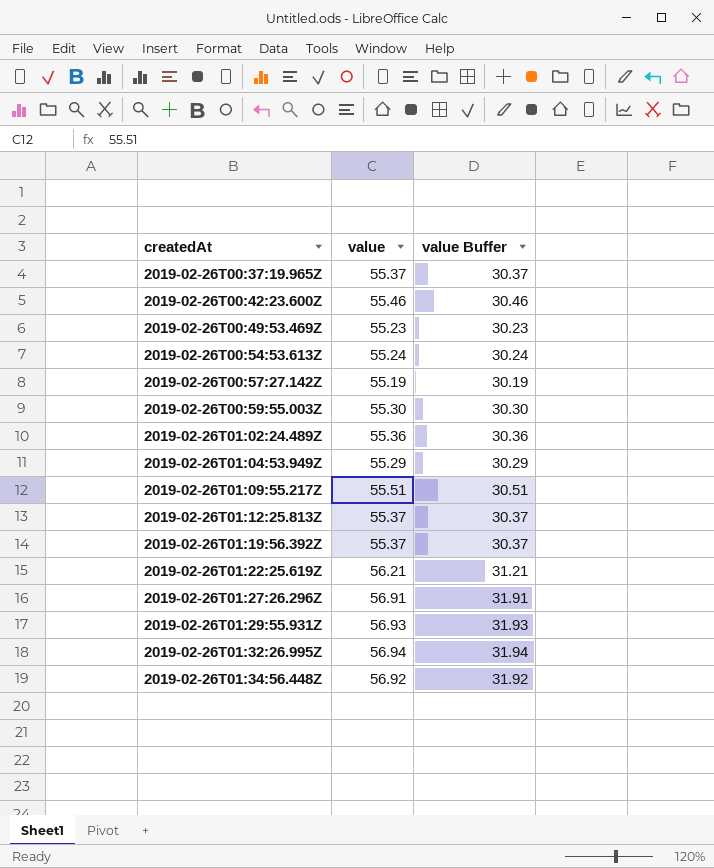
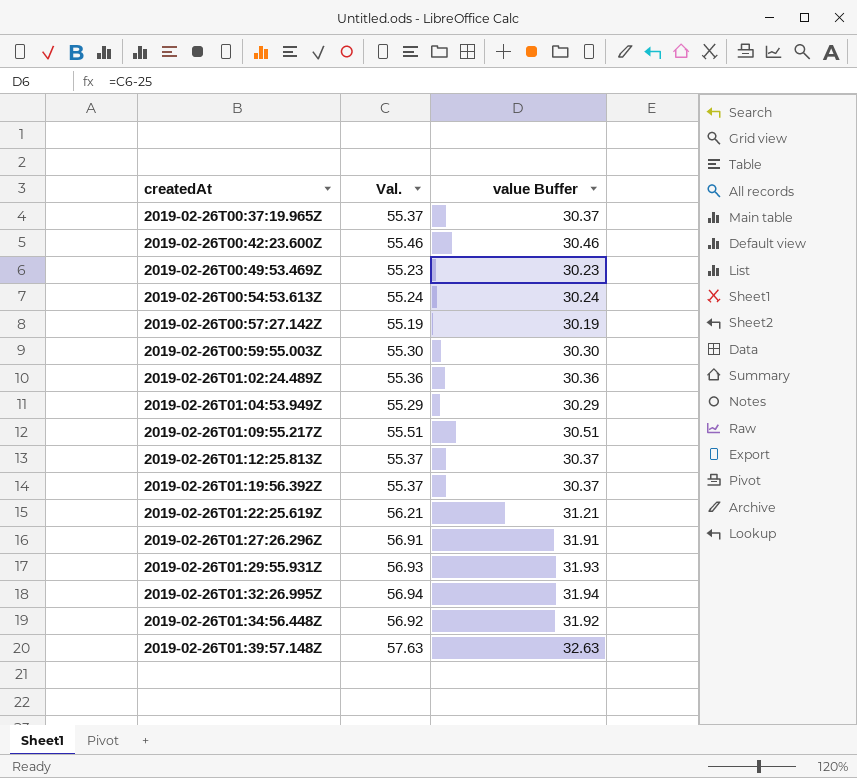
column name: value -> Val.
row 2019-02-26T01:39:57.148Z: none -> 57.63 | 32.63

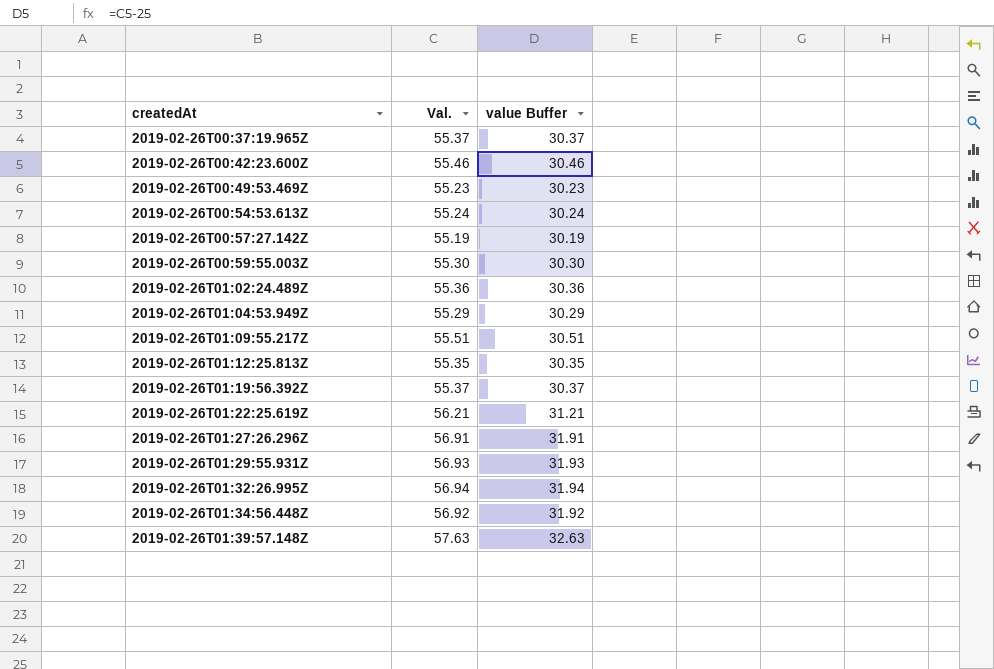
2019-02-26T01:12:25.813Z | Val.: 55.37 -> 55.35
2019-02-26T01:12:25.813Z | value Buffer: 30.37 -> 30.35

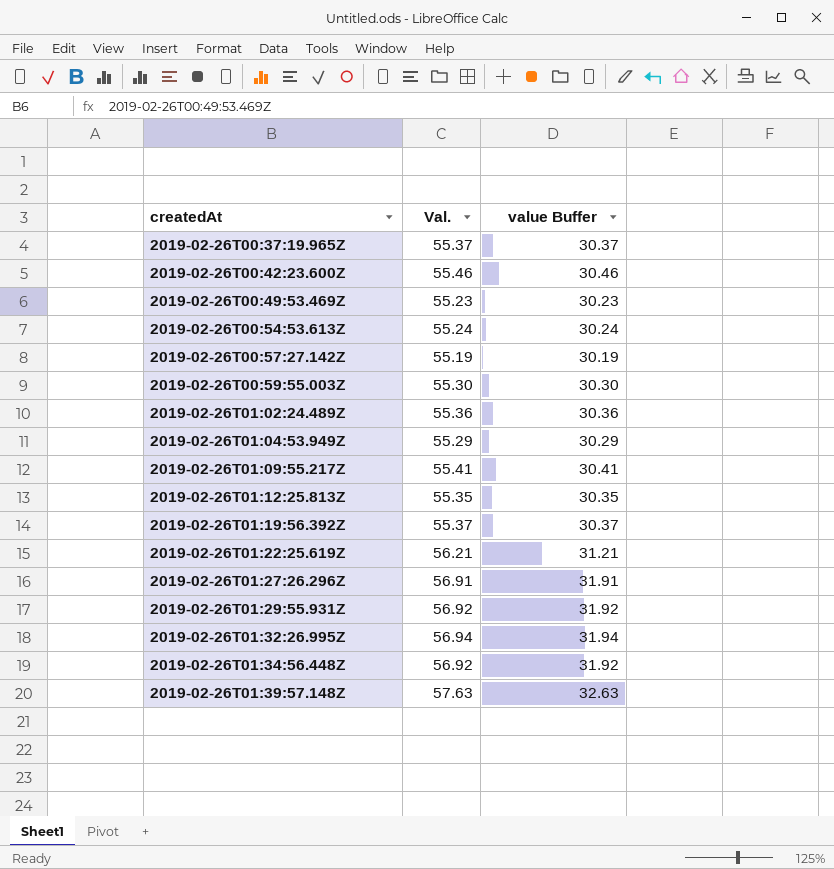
2019-02-26T01:09:55.217Z | Val.: 55.51 -> 55.41
2019-02-26T01:09:55.217Z | value Buffer: 30.51 -> 30.41
2019-02-26T01:29:55.931Z | Val.: 56.93 -> 56.92
2019-02-26T01:29:55.931Z | value Buffer: 31.93 -> 31.92

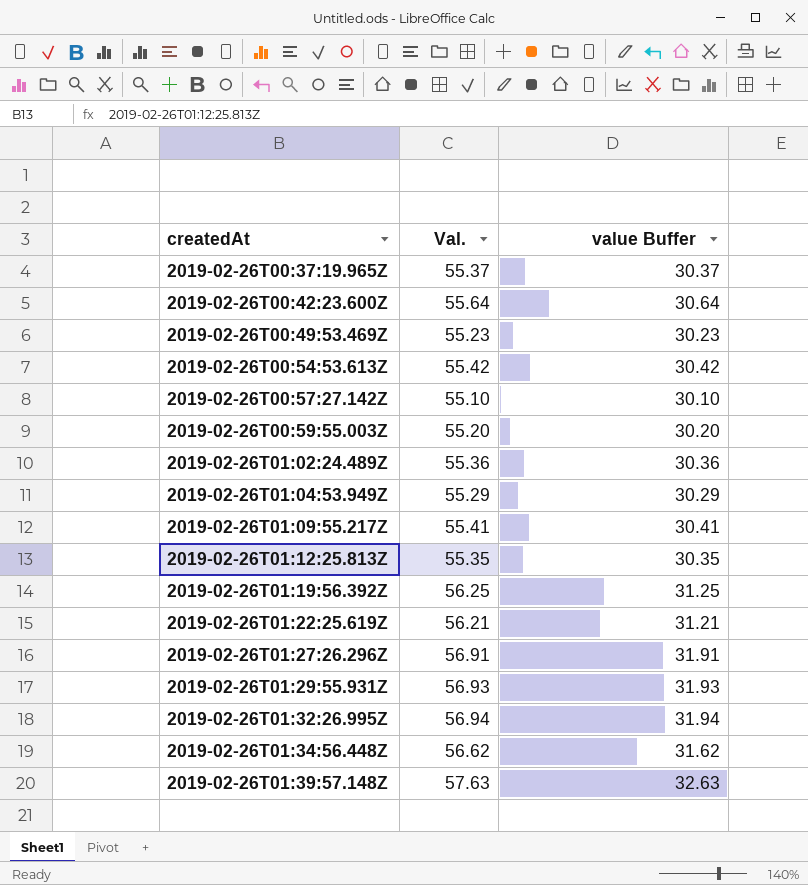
2019-02-26T00:42:23.600Z | Val.: 55.46 -> 55.64
2019-02-26T00:42:23.600Z | value Buffer: 30.46 -> 30.64
2019-02-26T00:54:53.613Z | Val.: 55.24 -> 55.42
2019-02-26T00:54:53.613Z | value Buffer: 30.24 -> 30.42
2019-02-26T00:57:27.142Z | Val.: 55.19 -> 55.10
2019-02-26T00:57:27.142Z | value Buffer: 30.19 -> 30.10
2019-02-26T00:59:55.003Z | Val.: 55.30 -> 55.20
2019-02-26T00:59:55.003Z | value Buffer: 30.30 -> 30.20
2019-02-26T01:19:56.392Z | Val.: 55.37 -> 56.25
2019-02-26T01:19:56.392Z | value Buffer: 30.37 -> 31.25
2019-02-26T01:29:55.931Z | Val.: 56.92 -> 56.93
2019-02-26T01:29:55.931Z | value Buffer: 31.92 -> 31.93
2019-02-26T01:34:56.448Z | Val.: 56.92 -> 56.62
2019-02-26T01:34:56.448Z | value Buffer: 31.92 -> 31.62

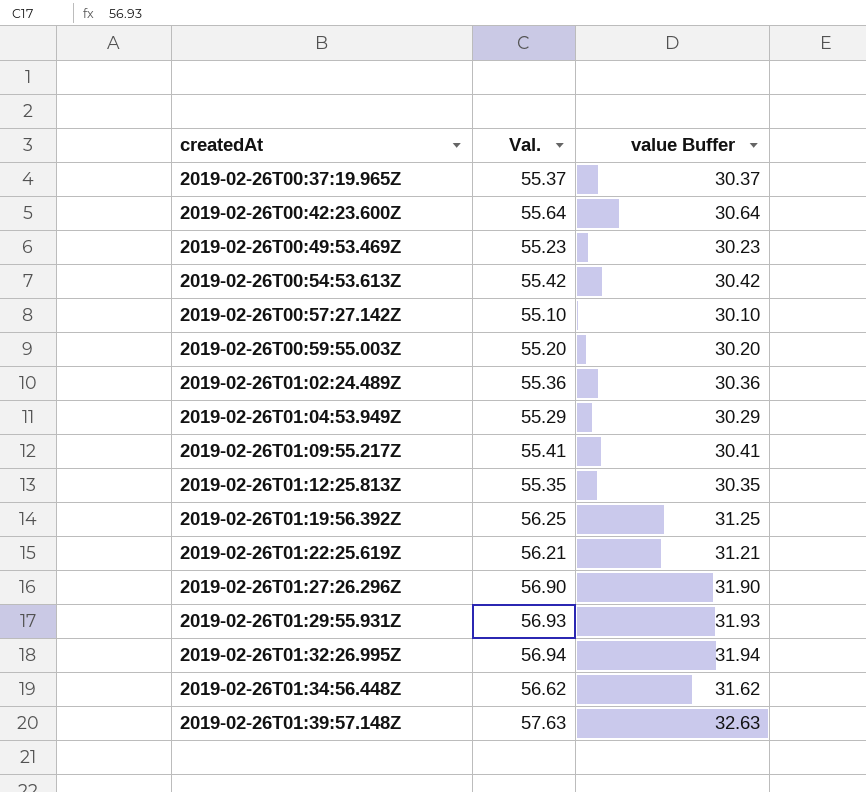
2019-02-26T01:27:26.296Z | Val.: 56.91 -> 56.90
2019-02-26T01:27:26.296Z | value Buffer: 31.91 -> 31.90

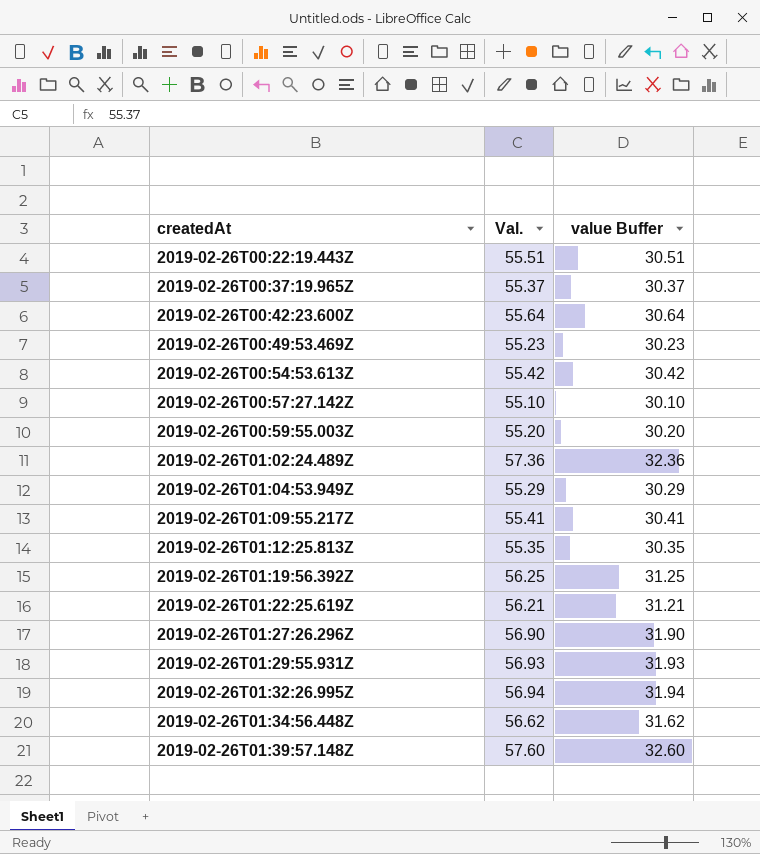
row 2019-02-26T00:22:19.443Z: none -> 55.51 | 30.51
2019-02-26T01:02:24.489Z | Val.: 55.36 -> 57.36
2019-02-26T01:02:24.489Z | value Buffer: 30.36 -> 32.36
2019-02-26T01:39:57.148Z | Val.: 57.63 -> 57.60
2019-02-26T01:39:57.148Z | value Buffer: 32.63 -> 32.60

